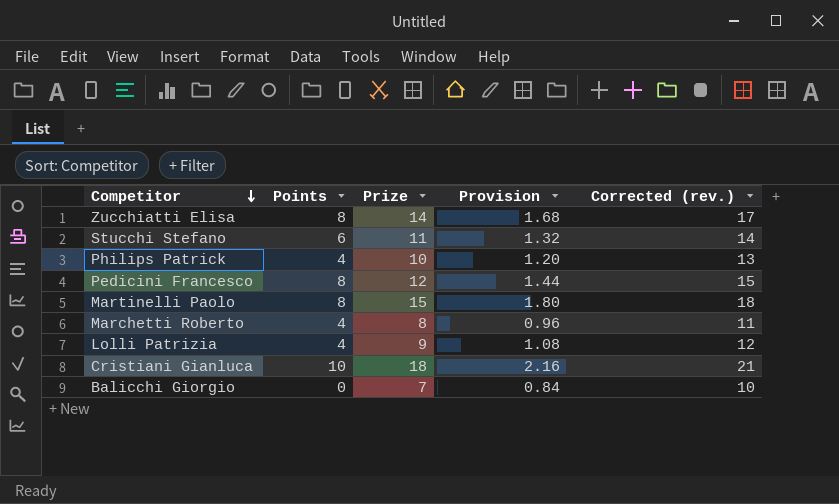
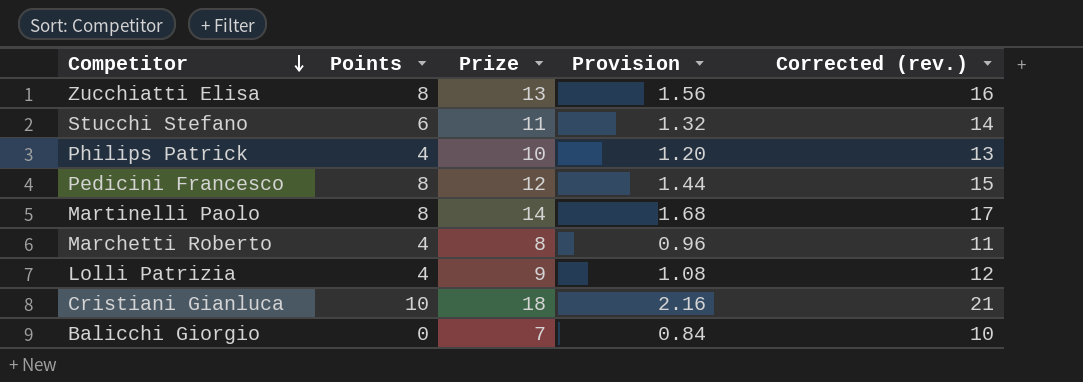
Zucchiatti Elisa | Prize: 14 -> 13
Zucchiatti Elisa | Provision: 1.68 -> 1.56
Zucchiatti Elisa | Corrected (rev.): 17 -> 16
Martinelli Paolo | Prize: 15 -> 14
Martinelli Paolo | Provision: 1.80 -> 1.68
Martinelli Paolo | Corrected (rev.): 18 -> 17

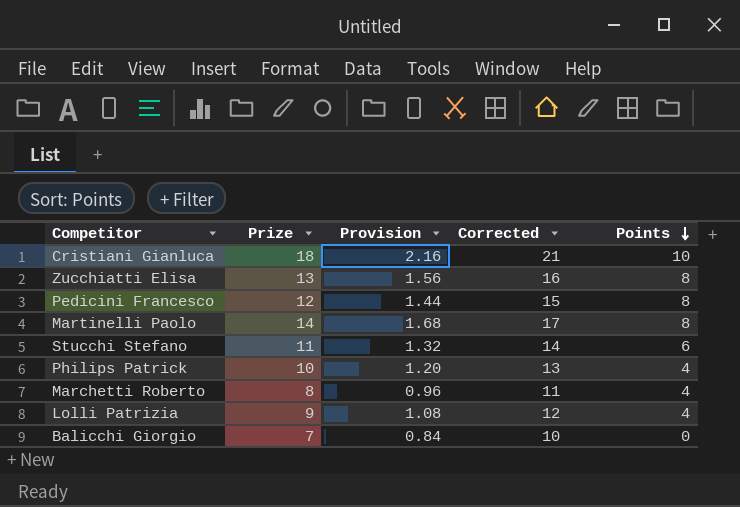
row order: Competitor descending -> Points descending
column name: Corrected (rev.) -> Corrected
column Points | position: 2 -> 5

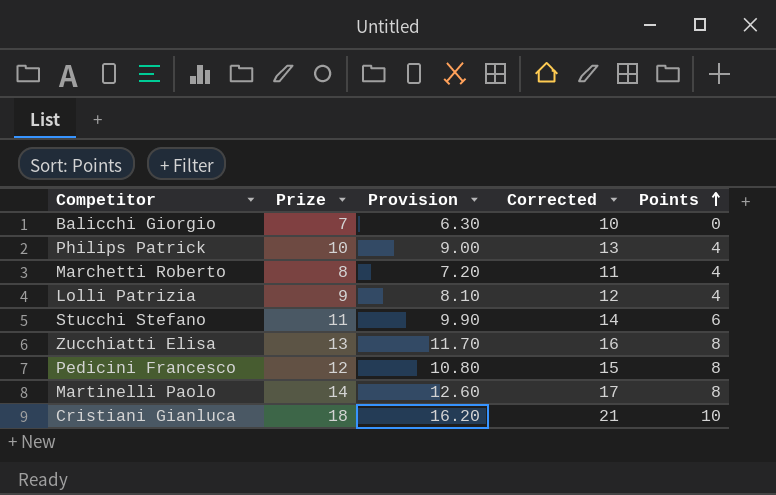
row order: Points descending -> Points ascending
column Provision | formula: [Prize] * 0.12 -> [Prize] * 0.9

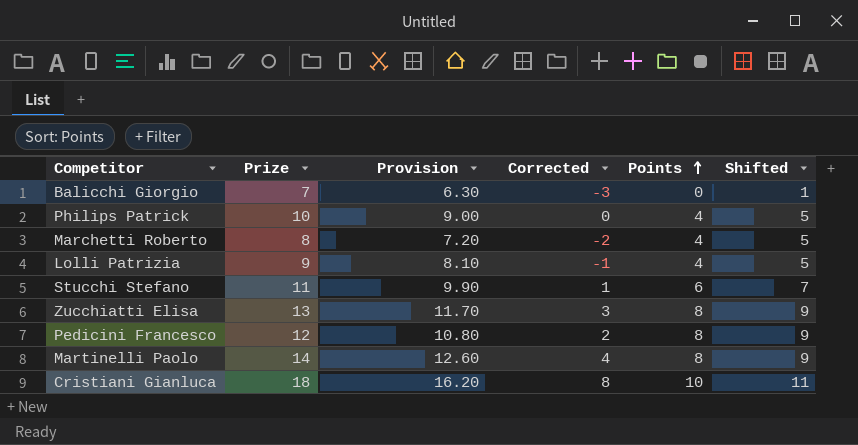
column Corrected | formula: [Prize] + 3 -> [Prize] - 10
column Shifted | formula: none -> [Points] + 1

